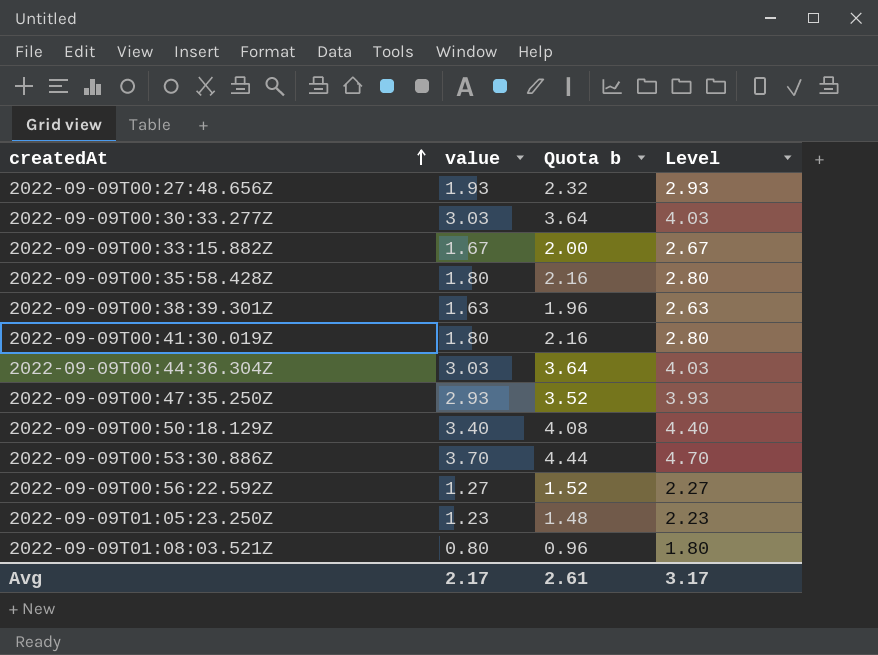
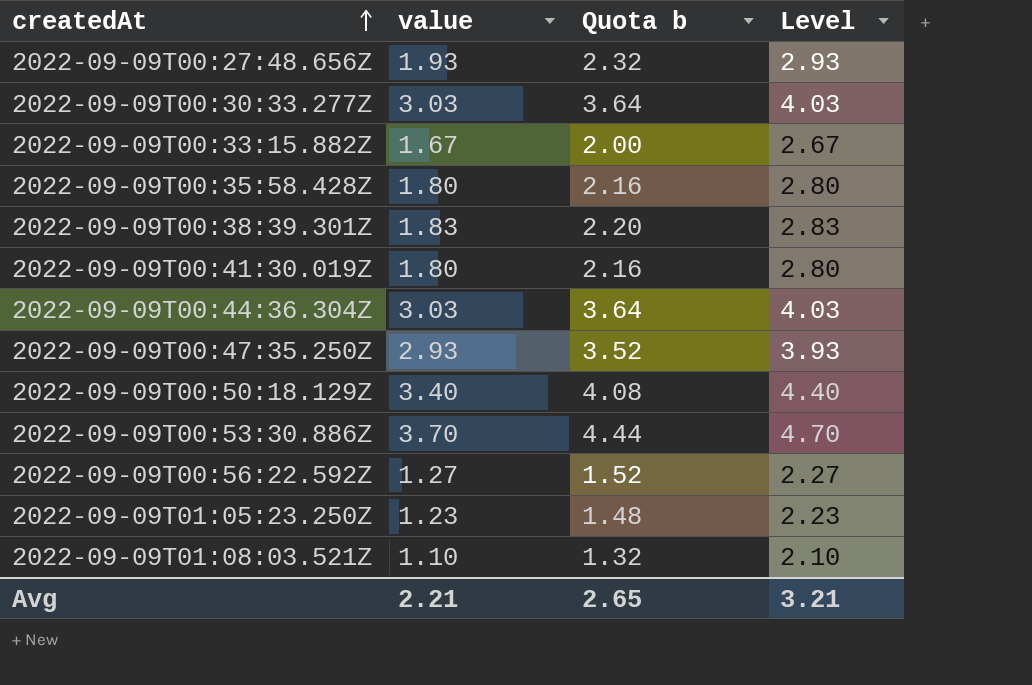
2022-09-09T00:38:39.301Z | value: 1.63 -> 1.83
2022-09-09T00:38:39.301Z | Quota b: 1.96 -> 2.20
2022-09-09T00:38:39.301Z | Level: 2.63 -> 2.83
2022-09-09T01:08:03.521Z | value: 0.80 -> 1.10
2022-09-09T01:08:03.521Z | Quota b: 0.96 -> 1.32
2022-09-09T01:08:03.521Z | Level: 1.80 -> 2.10
Avg | value: 2.17 -> 2.21
Avg | Quota b: 2.61 -> 2.65
Avg | Level: 3.17 -> 3.21

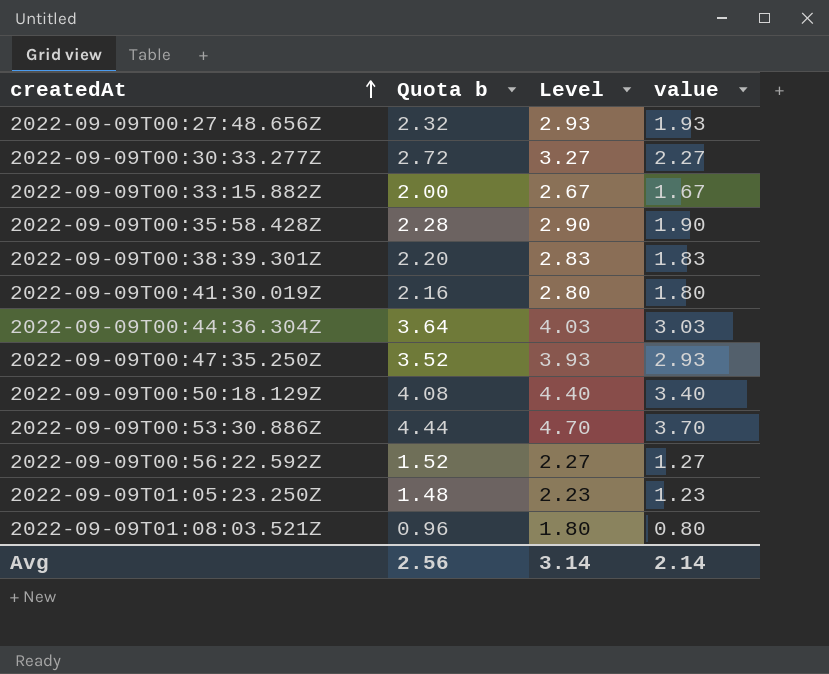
column value | position: 2 -> 4
2022-09-09T00:30:33.277Z | Quota b: 3.64 -> 2.72
2022-09-09T00:30:33.277Z | Level: 4.03 -> 3.27
2022-09-09T00:30:33.277Z | value: 3.03 -> 2.27
2022-09-09T00:35:58.428Z | Quota b: 2.16 -> 2.28
2022-09-09T00:35:58.428Z | Level: 2.80 -> 2.90
2022-09-09T00:35:58.428Z | value: 1.80 -> 1.90
2022-09-09T01:08:03.521Z | Quota b: 1.32 -> 0.96
2022-09-09T01:08:03.521Z | Level: 2.10 -> 1.80
2022-09-09T01:08:03.521Z | value: 1.10 -> 0.80
Avg | Quota b: 2.65 -> 2.56
Avg | Level: 3.21 -> 3.14
Avg | value: 2.21 -> 2.14

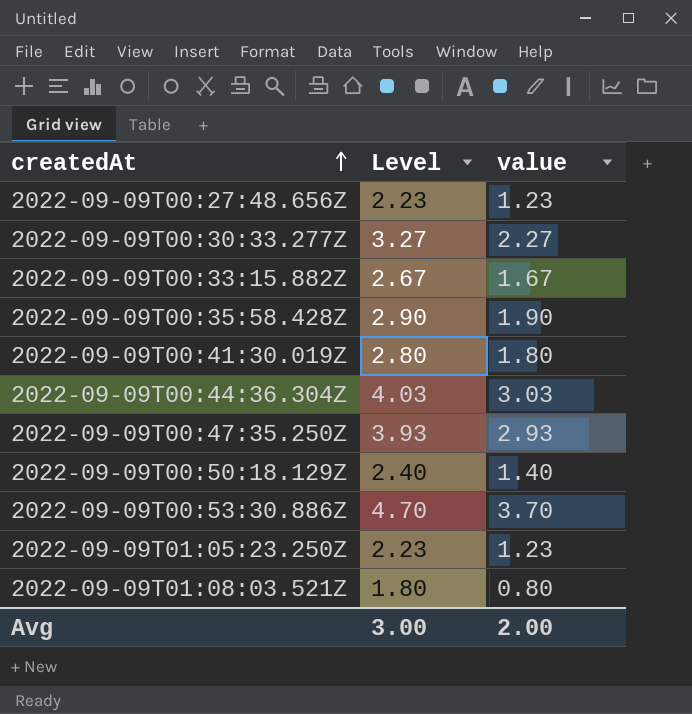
column Quota b | formula: [value] * 1.2 -> none
row 2022-09-09T00:38:39.301Z: 2.20 | 2.83 | 1.83 -> none
row 2022-09-09T00:56:22.592Z: 1.52 | 2.27 | 1.27 -> none
2022-09-09T00:27:48.656Z | Level: 2.93 -> 2.23
2022-09-09T00:27:48.656Z | value: 1.93 -> 1.23
2022-09-09T00:50:18.129Z | Level: 4.40 -> 2.40
2022-09-09T00:50:18.129Z | value: 3.40 -> 1.40
Avg | Level: 3.14 -> 3.00
Avg | value: 2.14 -> 2.00

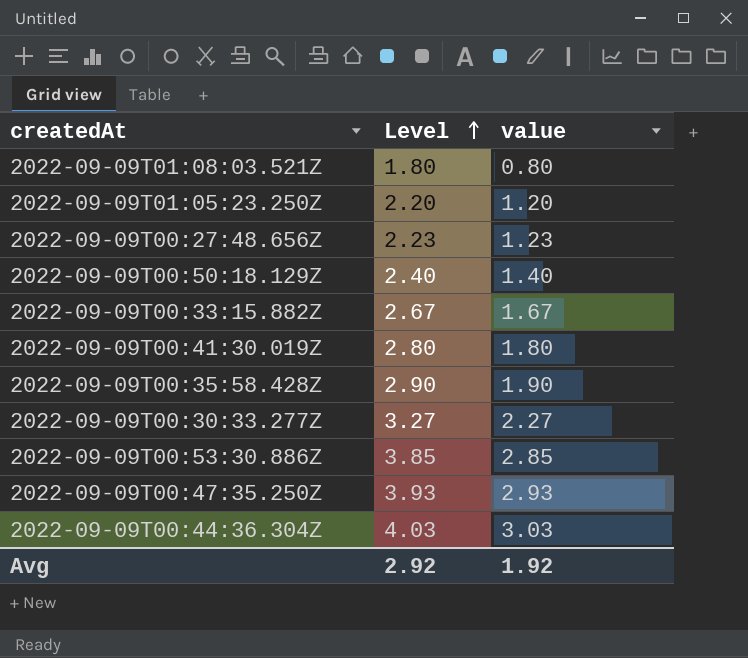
row order: createdAt ascending -> Level ascending
2022-09-09T01:05:23.250Z | Level: 2.23 -> 2.20
2022-09-09T01:05:23.250Z | value: 1.23 -> 1.20
2022-09-09T00:53:30.886Z | Level: 4.70 -> 3.85
2022-09-09T00:53:30.886Z | value: 3.70 -> 2.85
Avg | Level: 3.00 -> 2.92
Avg | value: 2.00 -> 1.92

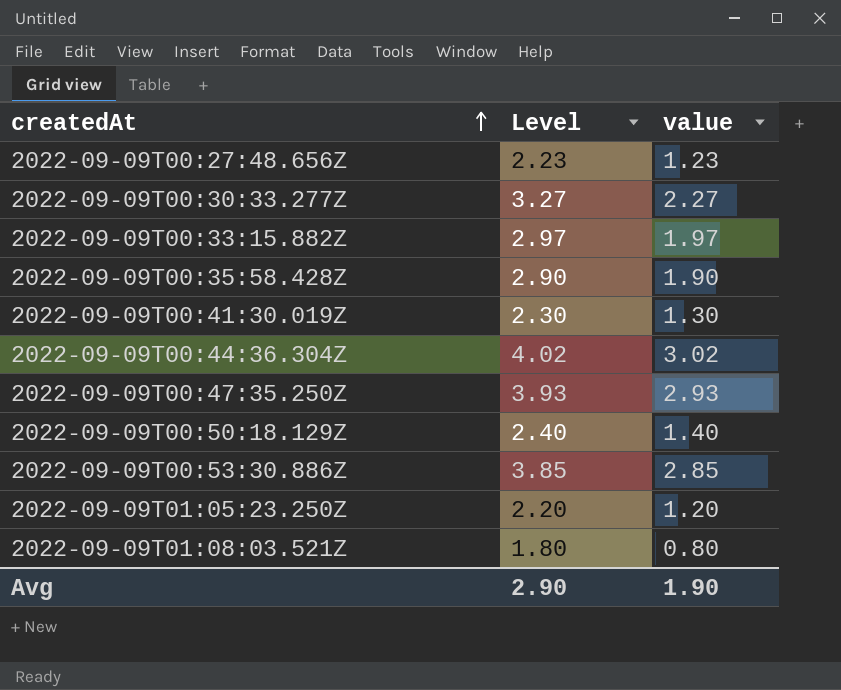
row order: Level ascending -> createdAt ascending
2022-09-09T00:33:15.882Z | Level: 2.67 -> 2.97
2022-09-09T00:33:15.882Z | value: 1.67 -> 1.97
2022-09-09T00:41:30.019Z | Level: 2.80 -> 2.30
2022-09-09T00:41:30.019Z | value: 1.80 -> 1.30
2022-09-09T00:44:36.304Z | Level: 4.03 -> 4.02
2022-09-09T00:44:36.304Z | value: 3.03 -> 3.02
Avg | Level: 2.92 -> 2.90
Avg | value: 1.92 -> 1.90

